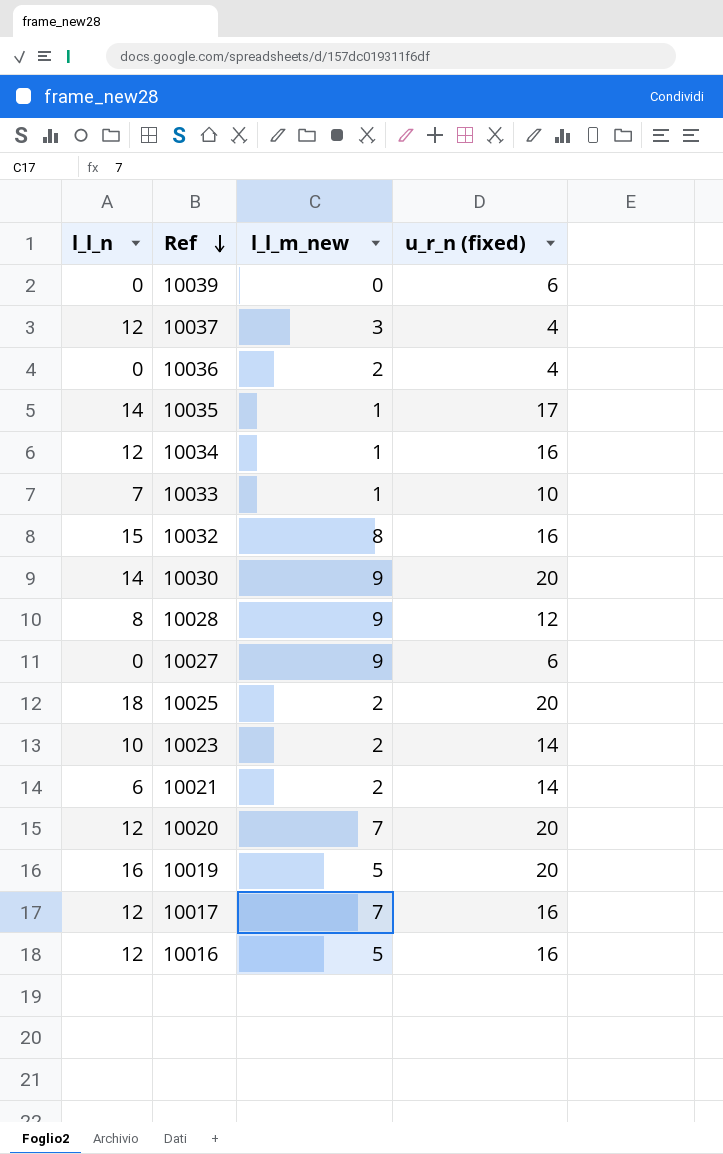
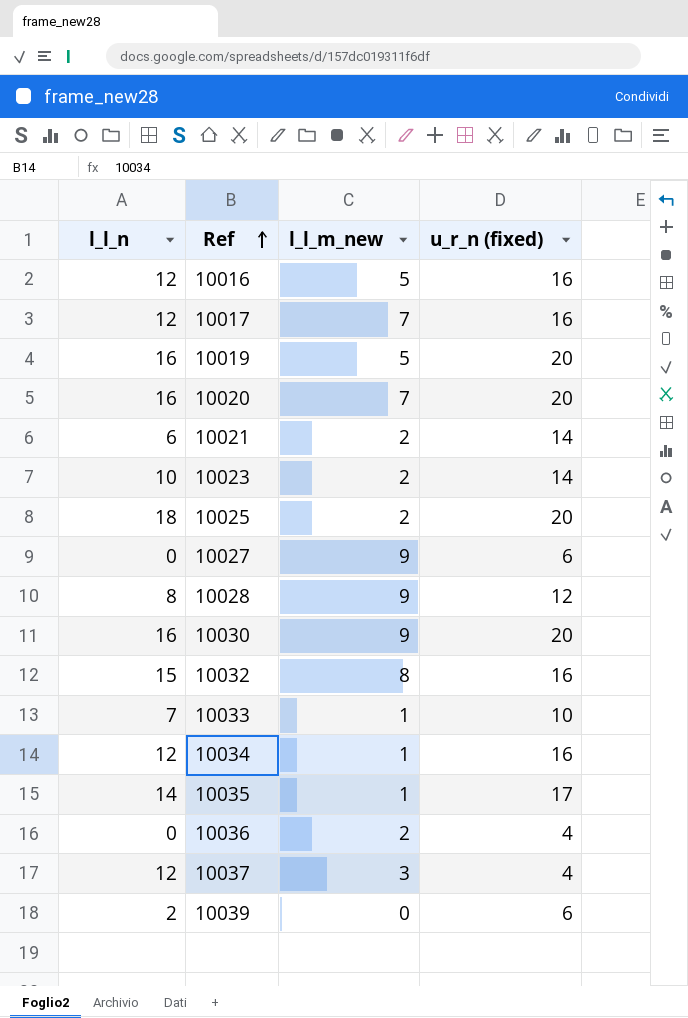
row order: Ref descending -> Ref ascending
10020 | l_l_n: 12 -> 16
10030 | l_l_n: 14 -> 16
10039 | l_l_n: 0 -> 2

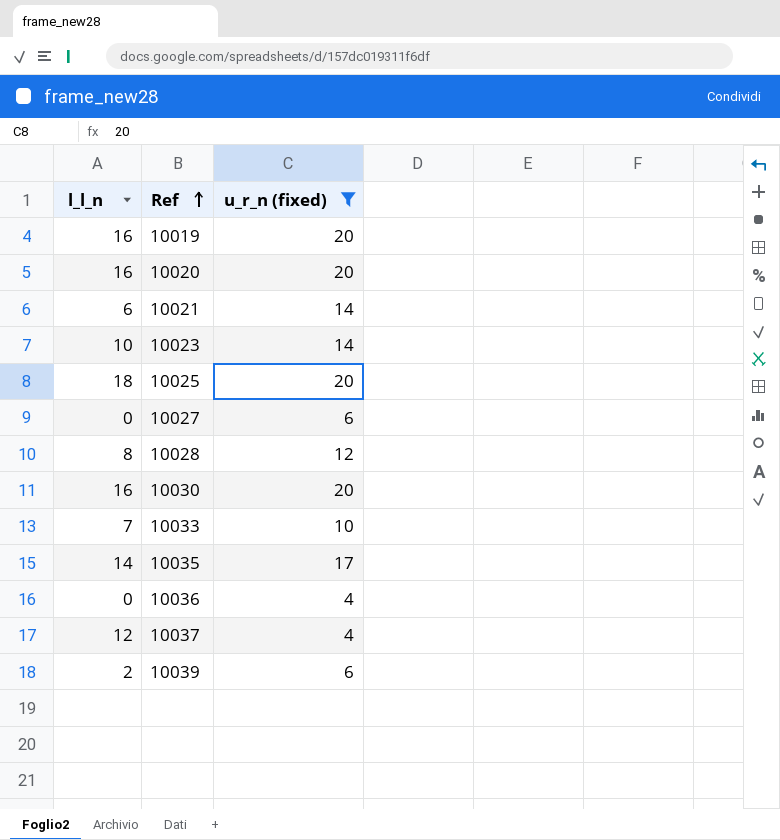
filter: none -> u_r_n (fixed) != 16
column l_l_m_new | position: 3 -> none

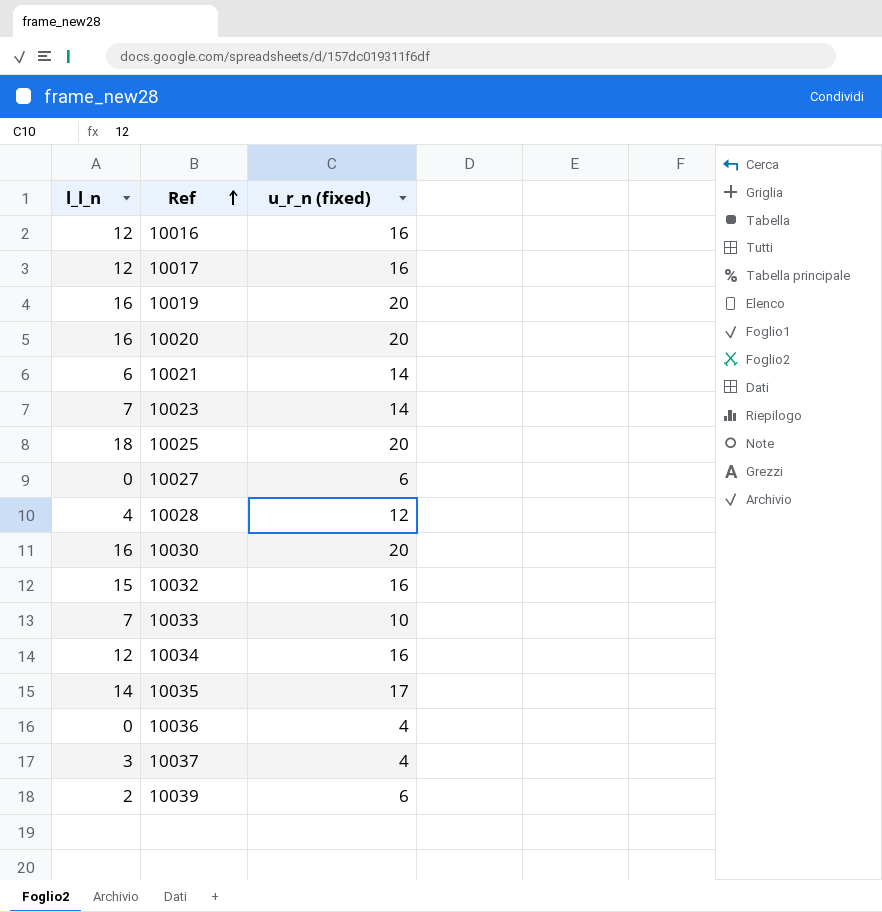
filter: u_r_n (fixed) != 16 -> none
10023 | l_l_n: 10 -> 7
10028 | l_l_n: 8 -> 4
10037 | l_l_n: 12 -> 3

